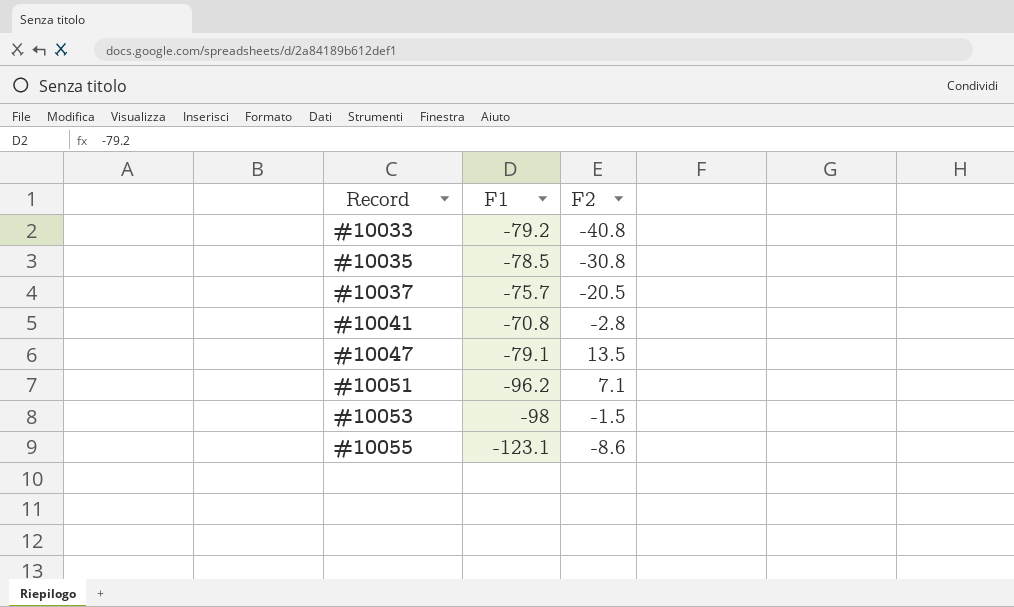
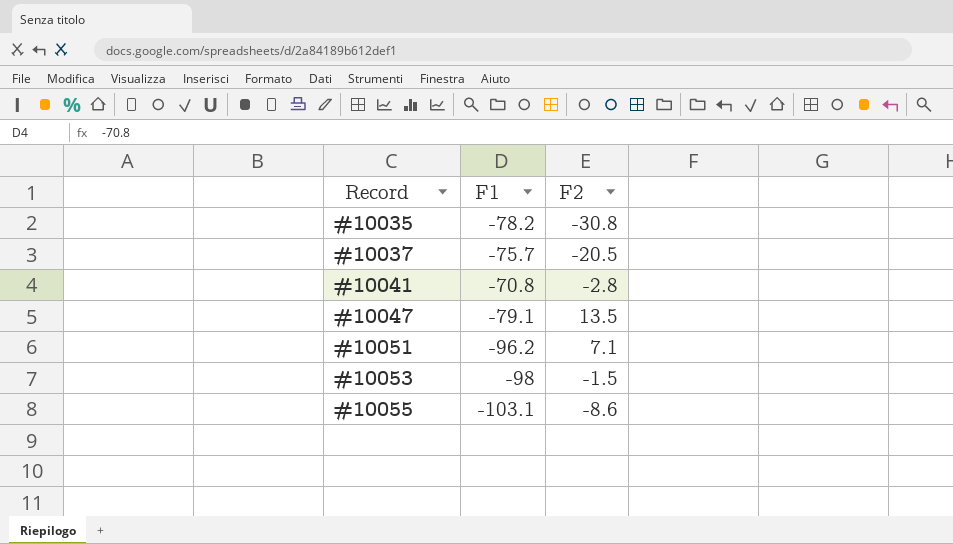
row #10033: -79.2 | -40.8 -> none
#10035 | F1: -78.5 -> -78.2
#10055 | F1: -123.1 -> -103.1

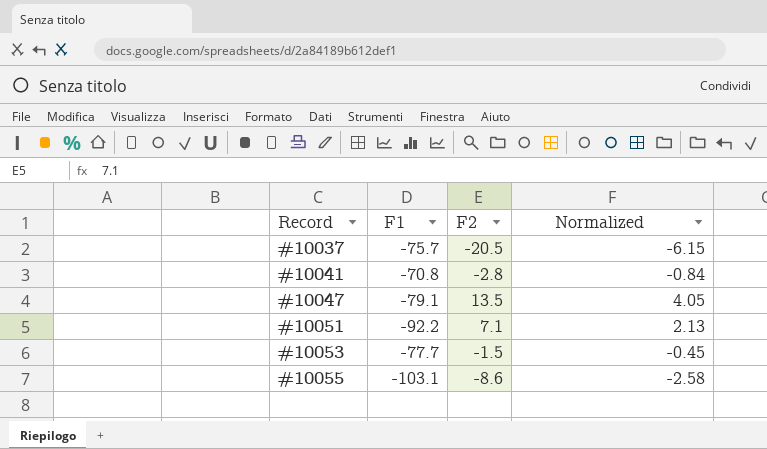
column Normalized | formula: none -> [F2] * 0.3
row #10035: -78.2 | -30.8 -> none
#10051 | F1: -96.2 -> -92.2
#10053 | F1: -98 -> -77.7

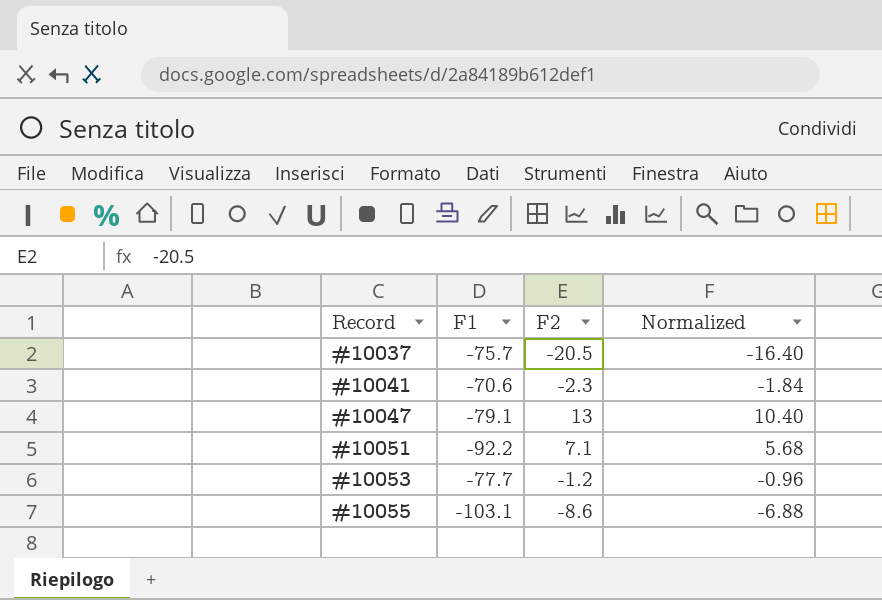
column Normalized | formula: [F2] * 0.3 -> [F2] * 0.8
#10041 | F1: -70.8 -> -70.6
#10041 | F2: -2.8 -> -2.3
#10047 | F2: 13.5 -> 13
#10053 | F2: -1.5 -> -1.2

